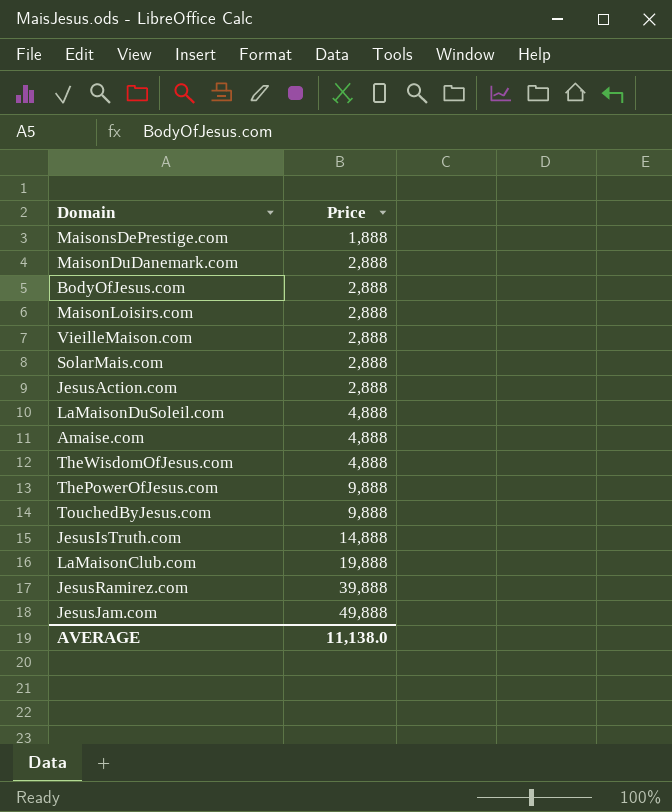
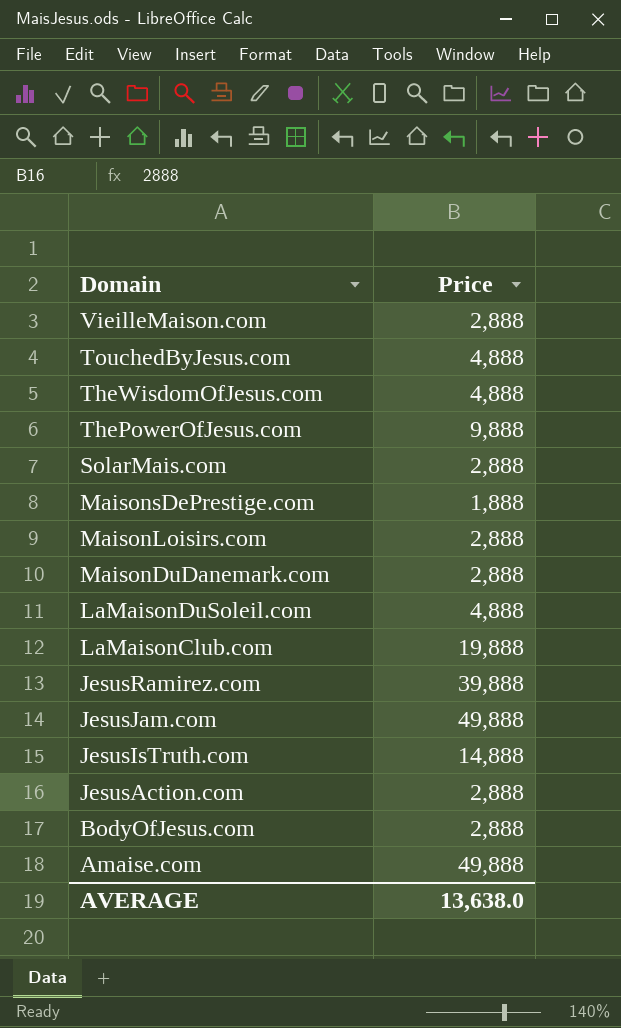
row order: Price ascending -> Domain descending
TouchedByJesus.com | Price: 9,888 -> 4,888
Amaise.com | Price: 4,888 -> 49,888
AVERAGE | Price: 11,138.0 -> 13,638.0

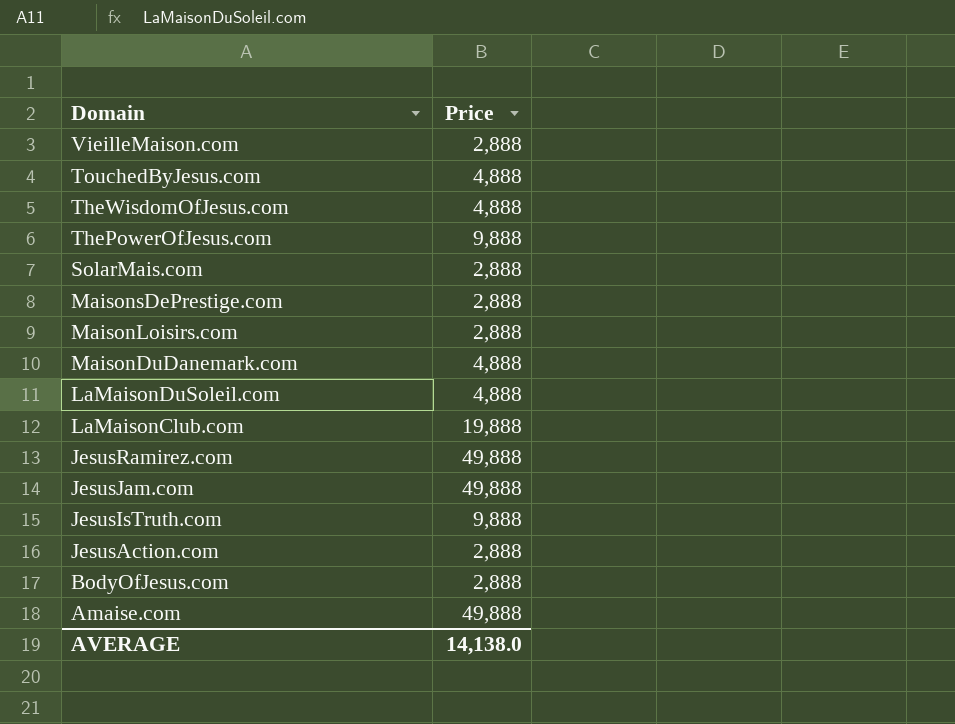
MaisonsDePrestige.com | Price: 1,888 -> 2,888
MaisonDuDanemark.com | Price: 2,888 -> 4,888
JesusRamirez.com | Price: 39,888 -> 49,888
JesusIsTruth.com | Price: 14,888 -> 9,888
AVERAGE | Price: 13,638.0 -> 14,138.0

